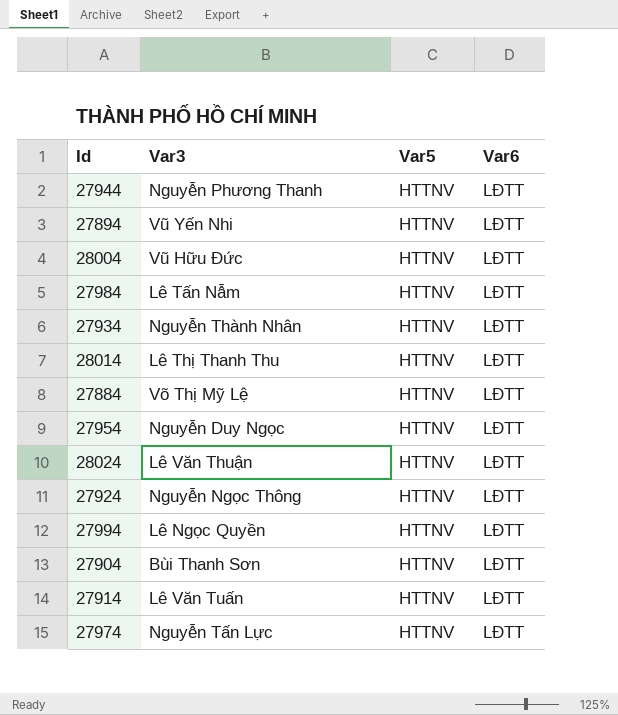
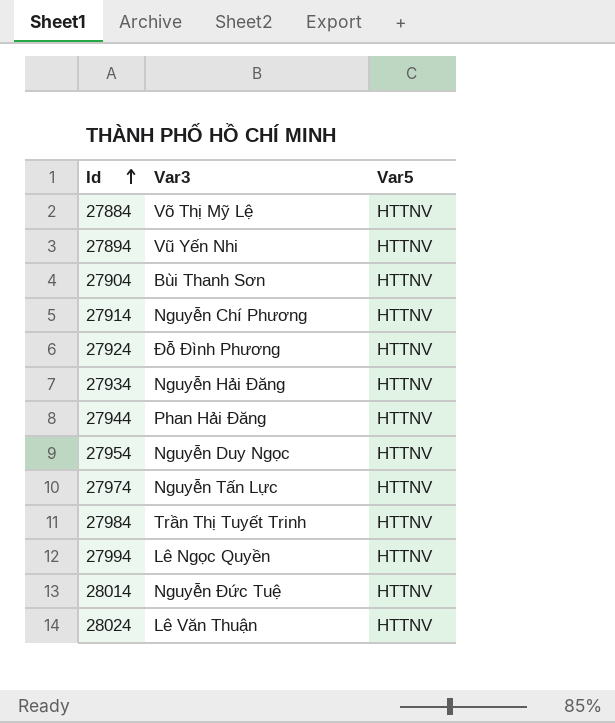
row order: none -> Id ascending
column Var6 | position: 4 -> none
row 28004: Vũ Hữu Đức | HTTNV | LĐTT -> none
27914 | Var3: Lê Văn Tuấn -> Nguyễn Chí Phương
27924 | Var3: Nguyễn Ngọc Thông -> Đỗ Đình Phương
27934 | Var3: Nguyễn Thành Nhân -> Nguyễn Hải Đăng
27944 | Var3: Nguyễn Phương Thanh -> Phan Hải Đăng
27984 | Var3: Lê Tấn Nẫm -> Trần Thị Tuyết Trinh
28014 | Var3: Lê Thị Thanh Thu -> Nguyễn Đức Tuệ

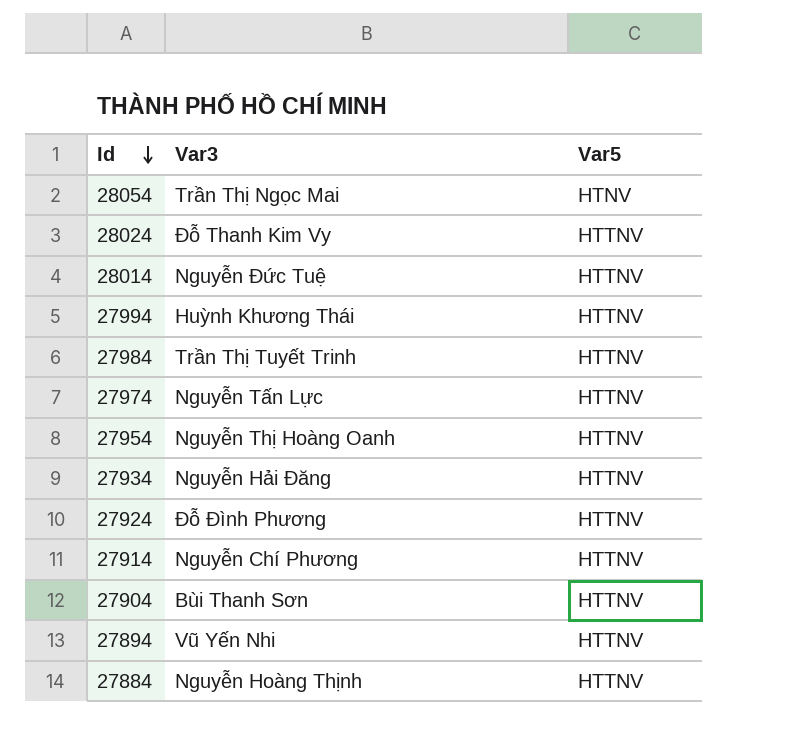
row order: Id ascending -> Id descending
row 27944: Phan Hải Đăng | HTTNV -> none
row 28054: none -> Trần Thị Ngọc Mai | HTNV
28024 | Var3: Lê Văn Thuận -> Đỗ Thanh Kim Vy
27994 | Var3: Lê Ngọc Quyền -> Huỳnh Khương Thái
27954 | Var3: Nguyễn Duy Ngọc -> Nguyễn Thị Hoàng Oanh
27884 | Var3: Võ Thị Mỹ Lệ -> Nguyễn Hoàng Thịnh

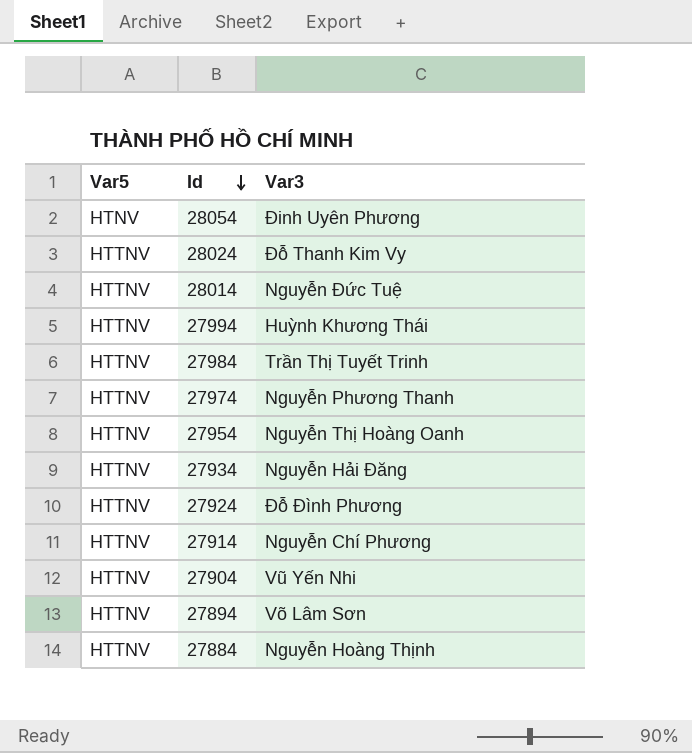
column Var5 | position: 3 -> 1
28054 | Var3: Trần Thị Ngọc Mai -> Đinh Uyên Phương
27974 | Var3: Nguyễn Tấn Lực -> Nguyễn Phương Thanh
27904 | Var3: Bùi Thanh Sơn -> Vũ Yến Nhi
27894 | Var3: Vũ Yến Nhi -> Võ Lâm Sơn

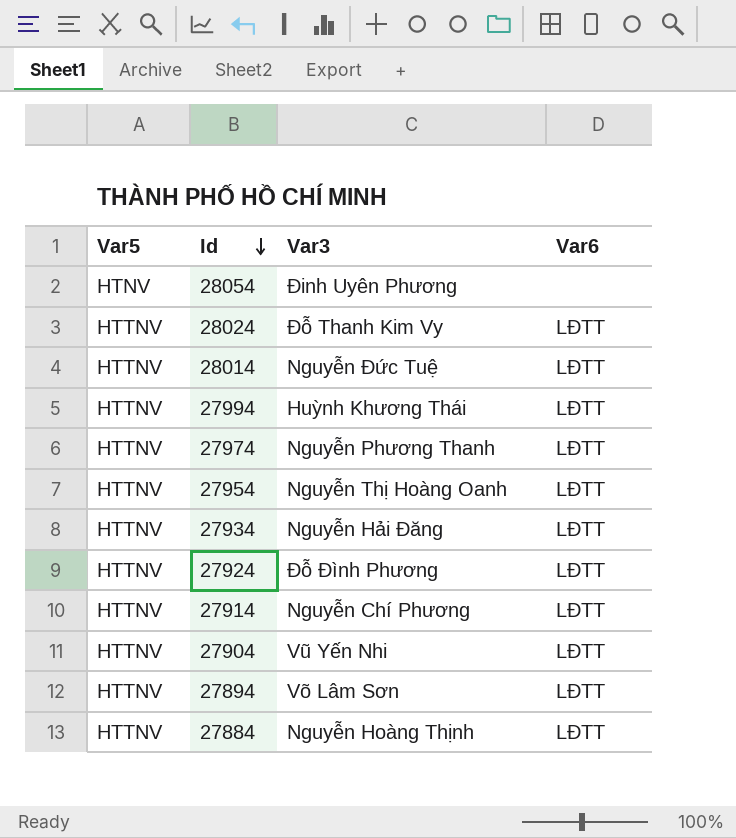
column Var6 | position: none -> 4
row 27984: HTTNV | Trần Thị Tuyết Trinh -> none

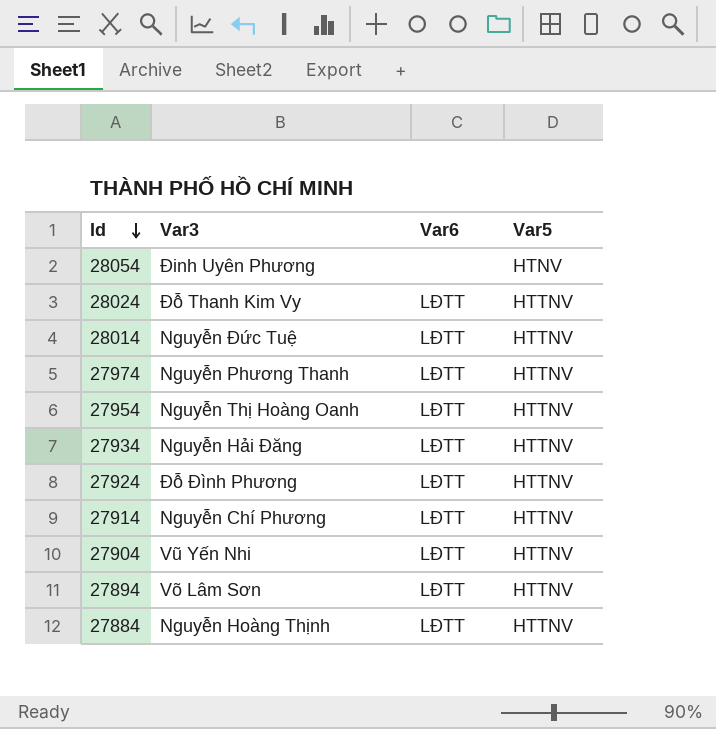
column Var5 | position: 1 -> 4
row 27994: HTTNV | Huỳnh Khương Thái | LĐTT -> none

